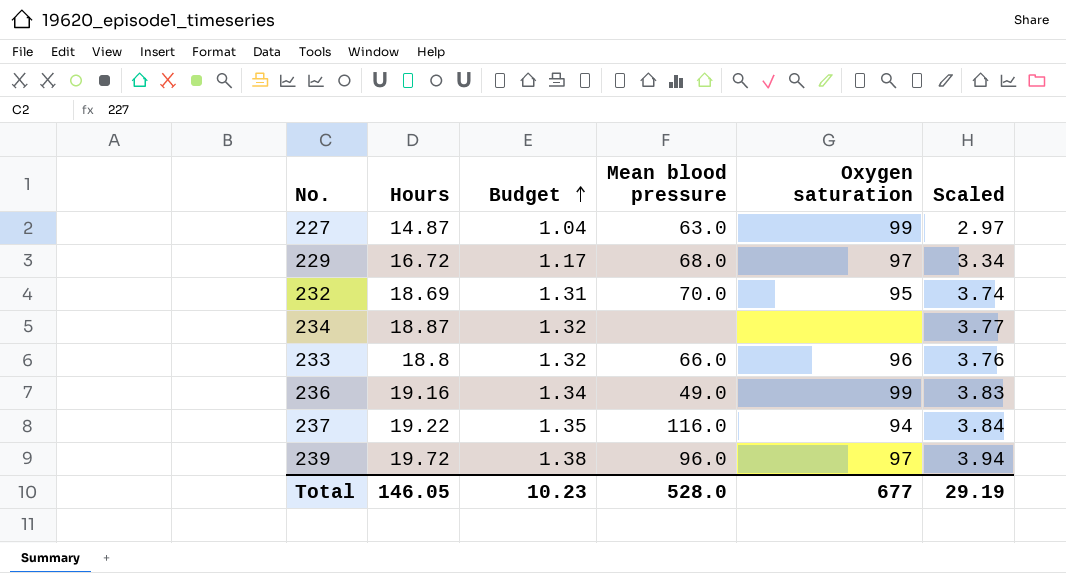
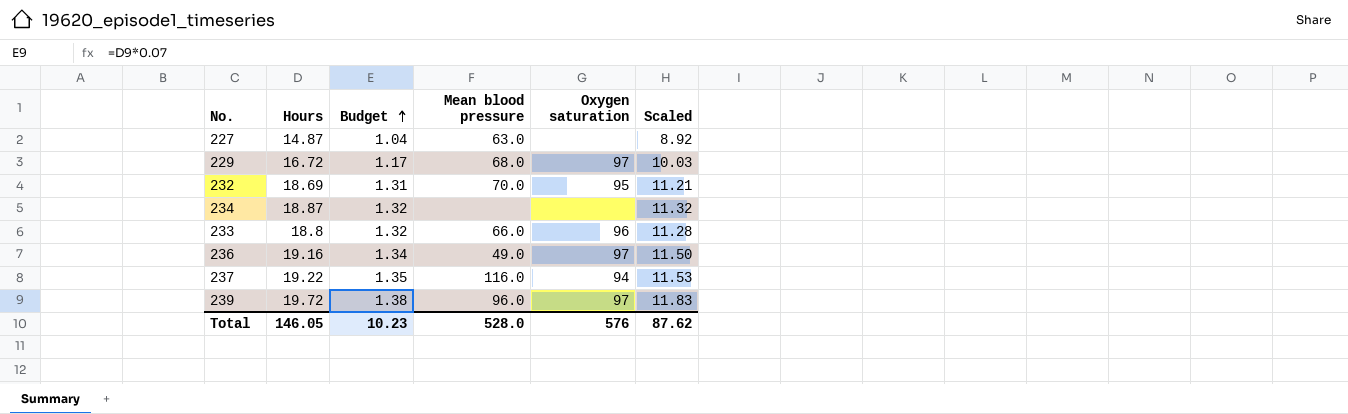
column Scaled | formula: [Hours] * 0.2 -> [Hours] * 0.6
227 | Oxygen saturation: 99 -> none
236 | Oxygen saturation: 99 -> 97
Total | Oxygen saturation: 677 -> 576
Total | Scaled: 29.19 -> 87.62

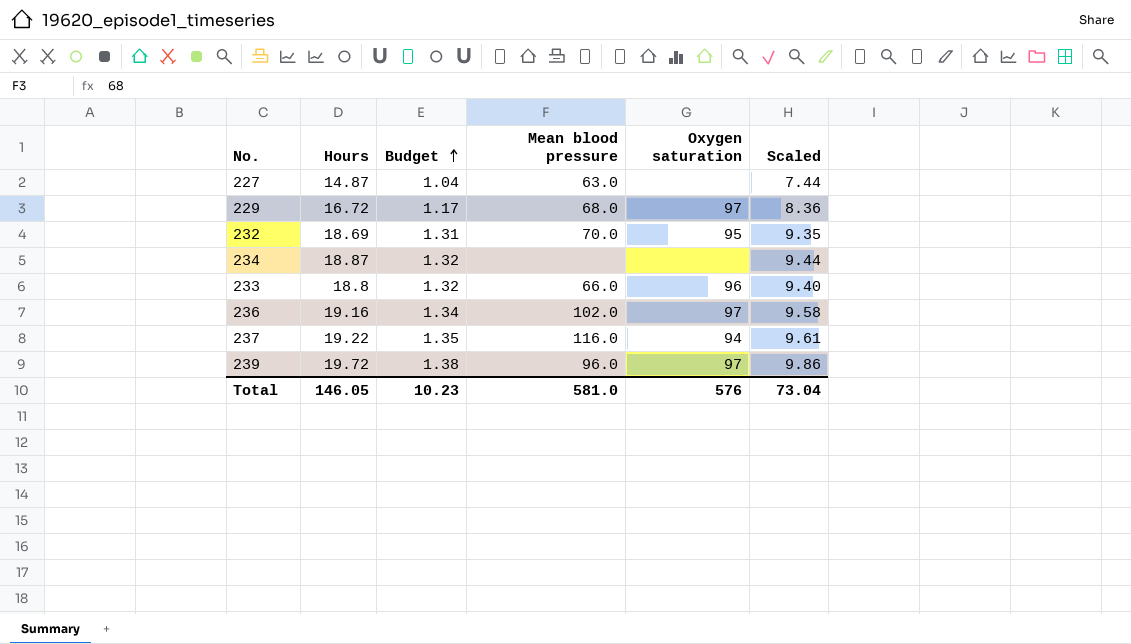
column Scaled | formula: [Hours] * 0.6 -> [Hours] * 0.5
236 | Mean blood pressure: 49.0 -> 102.0
Total | Mean blood pressure: 528.0 -> 581.0
Total | Scaled: 87.62 -> 73.04

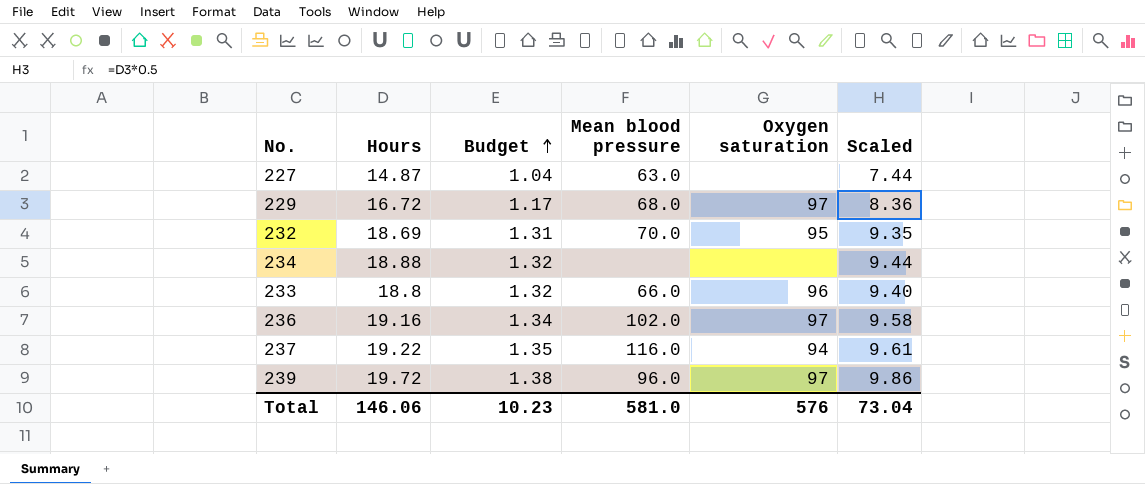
234 | Hours: 18.87 -> 18.88
Total | Hours: 146.05 -> 146.06

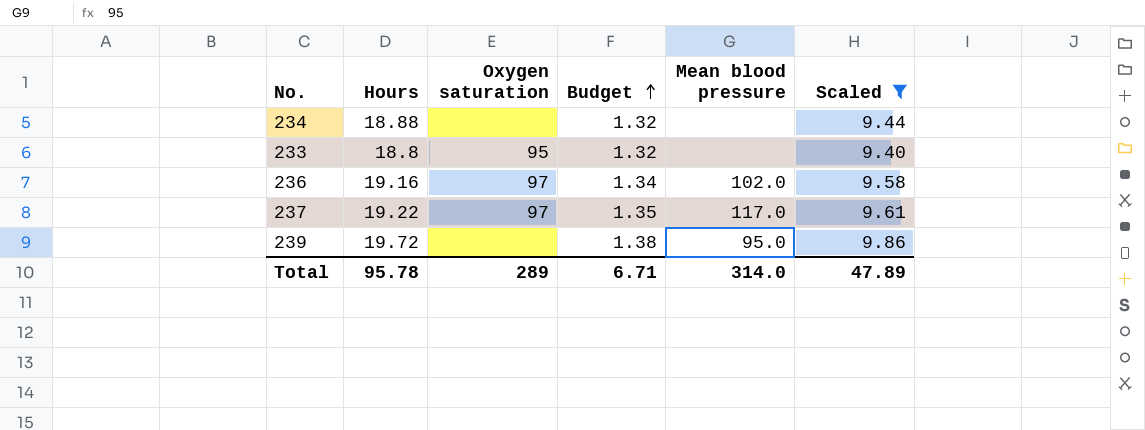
filter: none -> Scaled >= 9.40
column Oxygen saturation | position: 5 -> 3
233 | Oxygen saturation: 96 -> 95
233 | Mean blood pressure: 66.0 -> none
237 | Oxygen saturation: 94 -> 97
237 | Mean blood pressure: 116.0 -> 117.0
239 | Oxygen saturation: 97 -> none
239 | Mean blood pressure: 96.0 -> 95.0
Total | Hours: 146.06 -> 95.78
Total | Oxygen saturation: 576 -> 289
Total | Budget: 10.23 -> 6.71
Total | Mean blood pressure: 581.0 -> 314.0
Total | Scaled: 73.04 -> 47.89

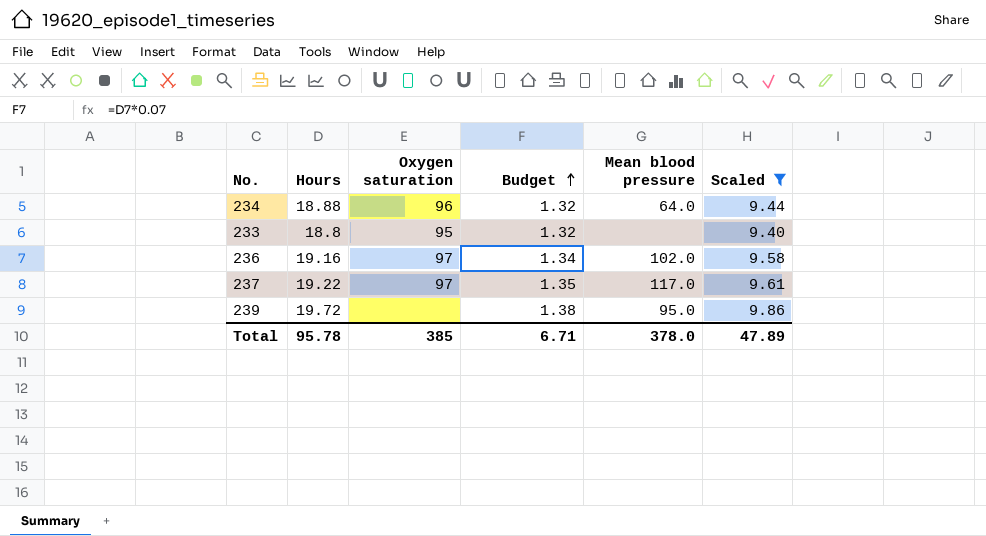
234 | Oxygen saturation: none -> 96
234 | Mean blood pressure: none -> 64.0
Total | Oxygen saturation: 289 -> 385
Total | Mean blood pressure: 314.0 -> 378.0

